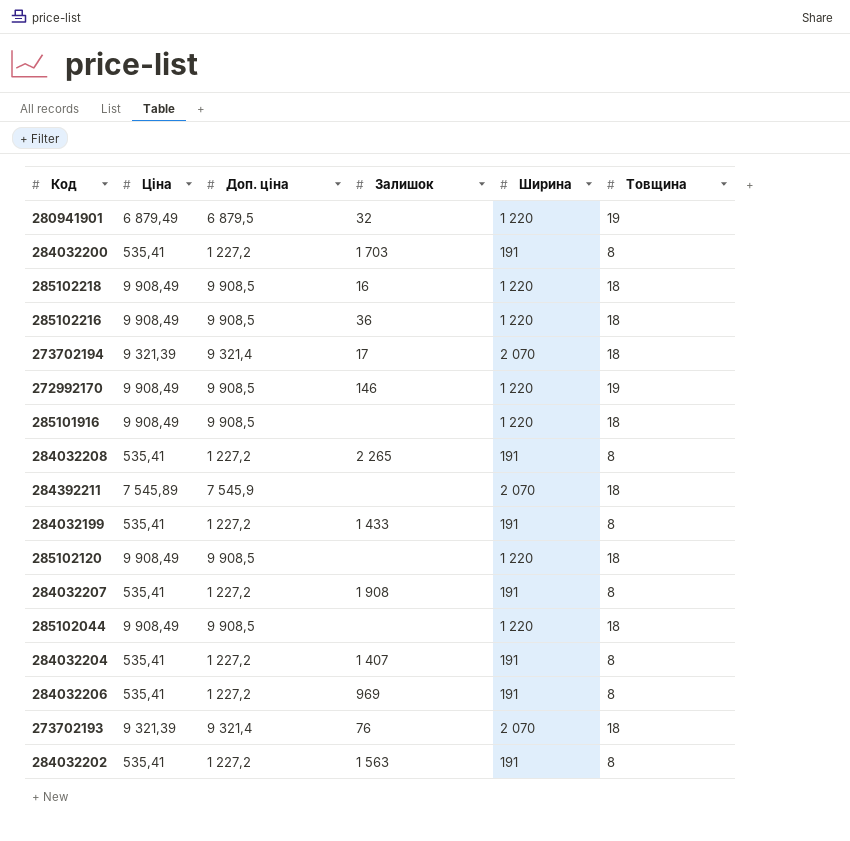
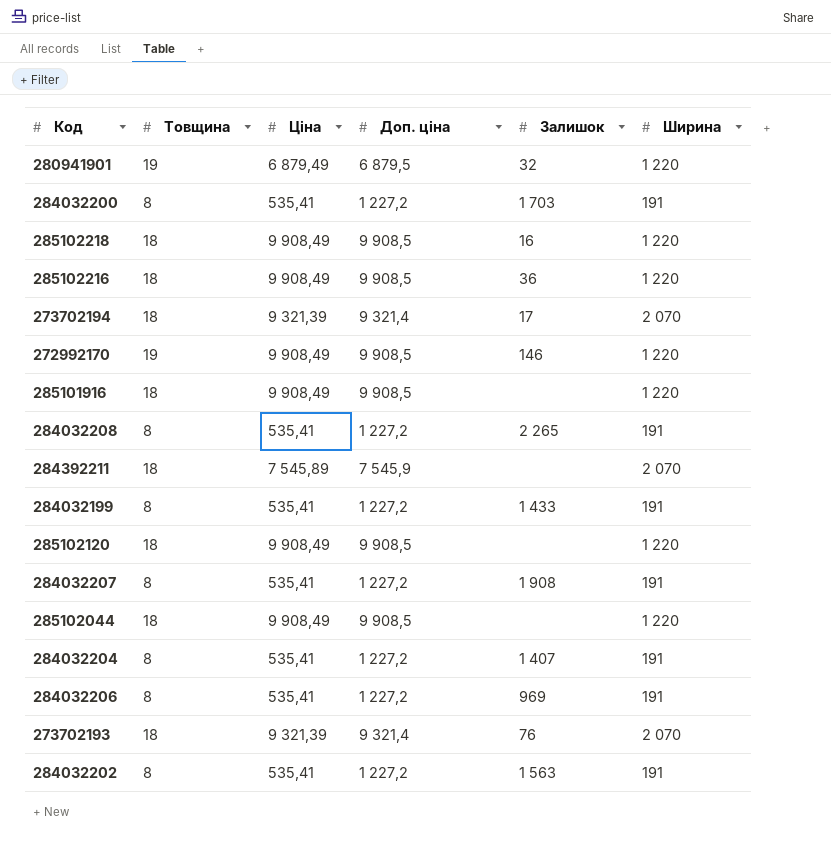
column Товщина | position: 6 -> 2

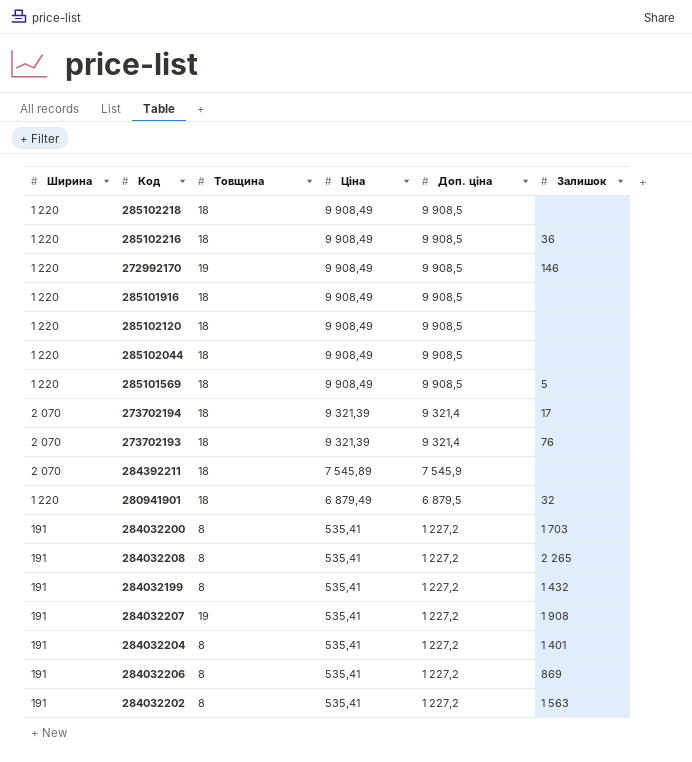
row order: none -> Ціна descending
column Ширина | position: 6 -> 1
285102218 | Залишок: 16 -> none
row 285101569: none -> 1 220 | 18 | 9 908,49 | 9 908,5 | 5
280941901 | Товщина: 19 -> 18
284032199 | Залишок: 1 433 -> 1 432
284032207 | Товщина: 8 -> 19
284032204 | Залишок: 1 407 -> 1 401
284032206 | Залишок: 969 -> 869

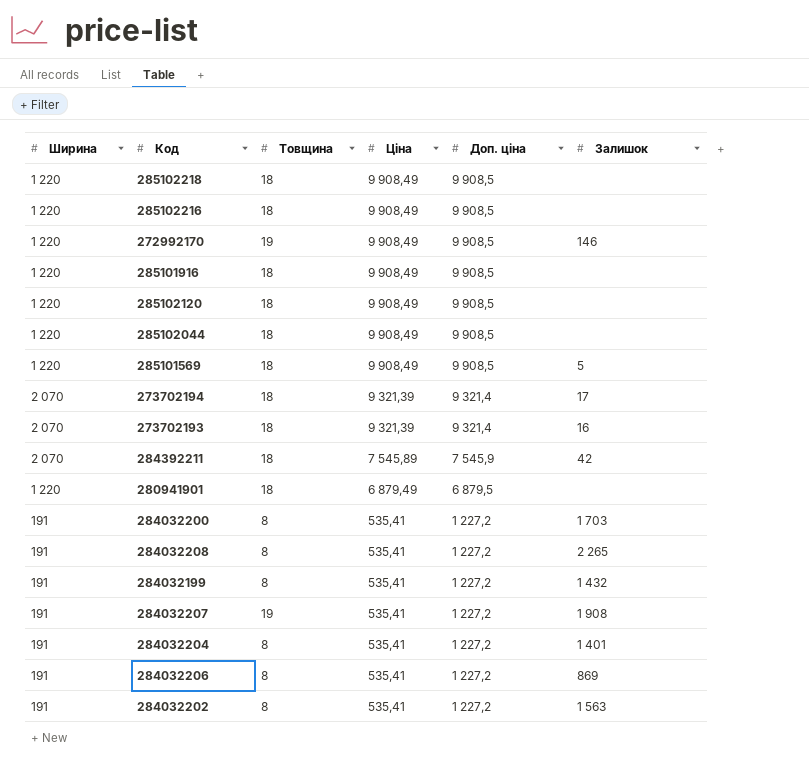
285102216 | Залишок: 36 -> none
273702193 | Залишок: 76 -> 16
284392211 | Залишок: none -> 42
280941901 | Залишок: 32 -> none

